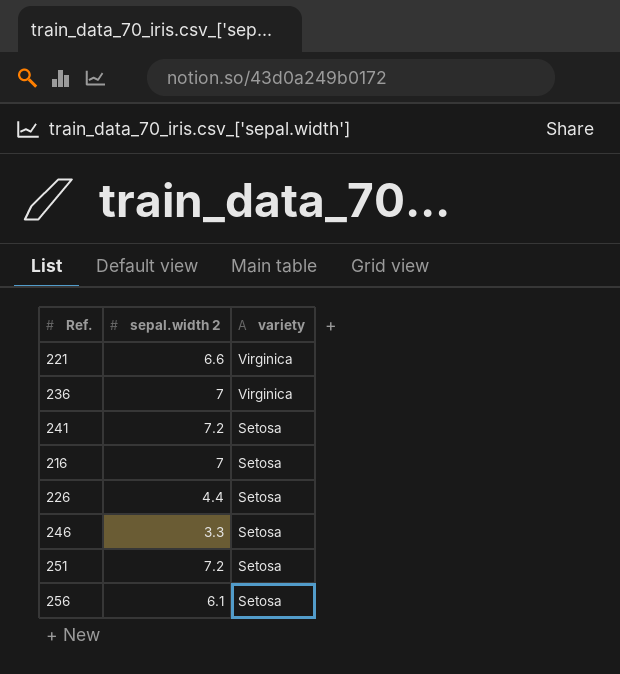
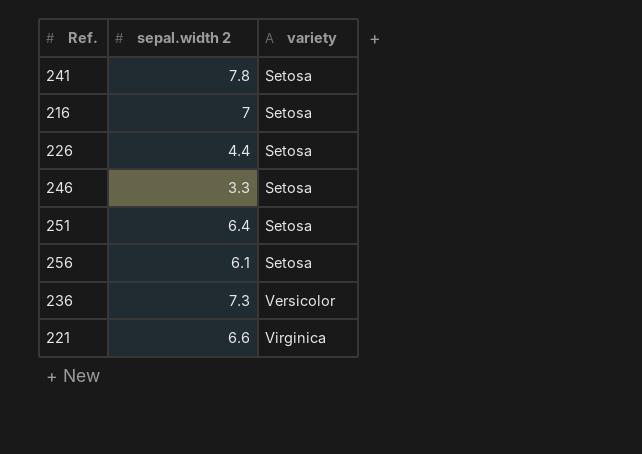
row order: variety descending -> variety ascending
241 | sepal.width 2: 7.2 -> 7.8
251 | sepal.width 2: 7.2 -> 6.4
236 | sepal.width 2: 7 -> 7.3
236 | variety: Virginica -> Versicolor

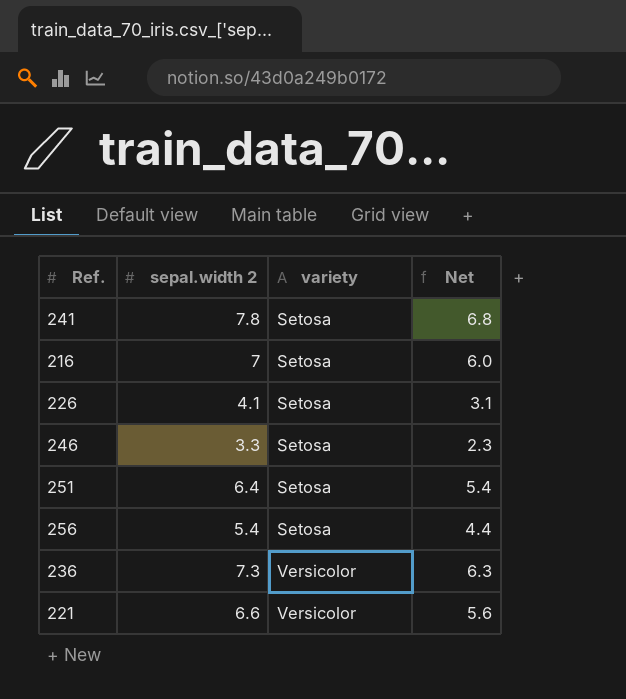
column Net | formula: none -> [sepal.width 2] - 1
226 | sepal.width 2: 4.4 -> 4.1
256 | sepal.width 2: 6.1 -> 5.4
221 | variety: Virginica -> Versicolor

